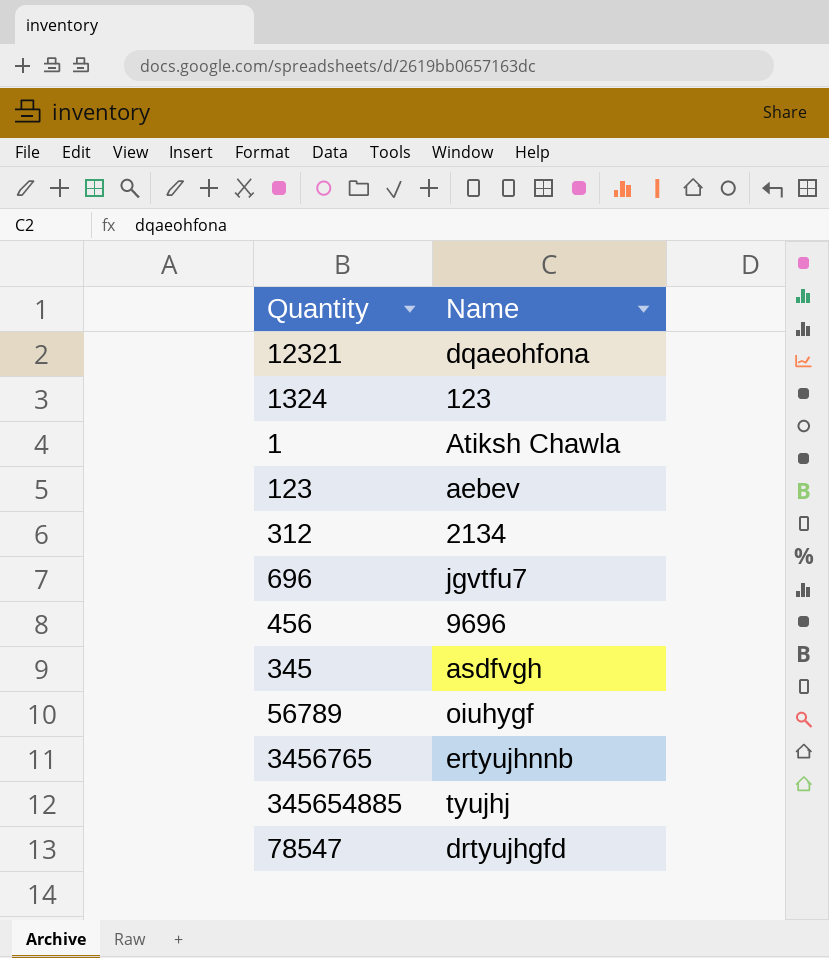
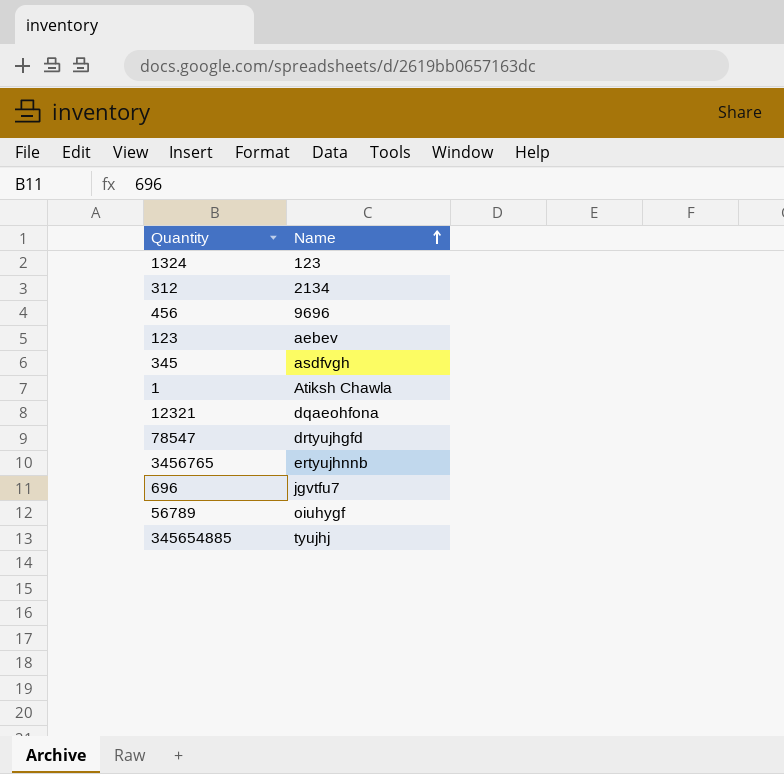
row order: none -> Name ascending

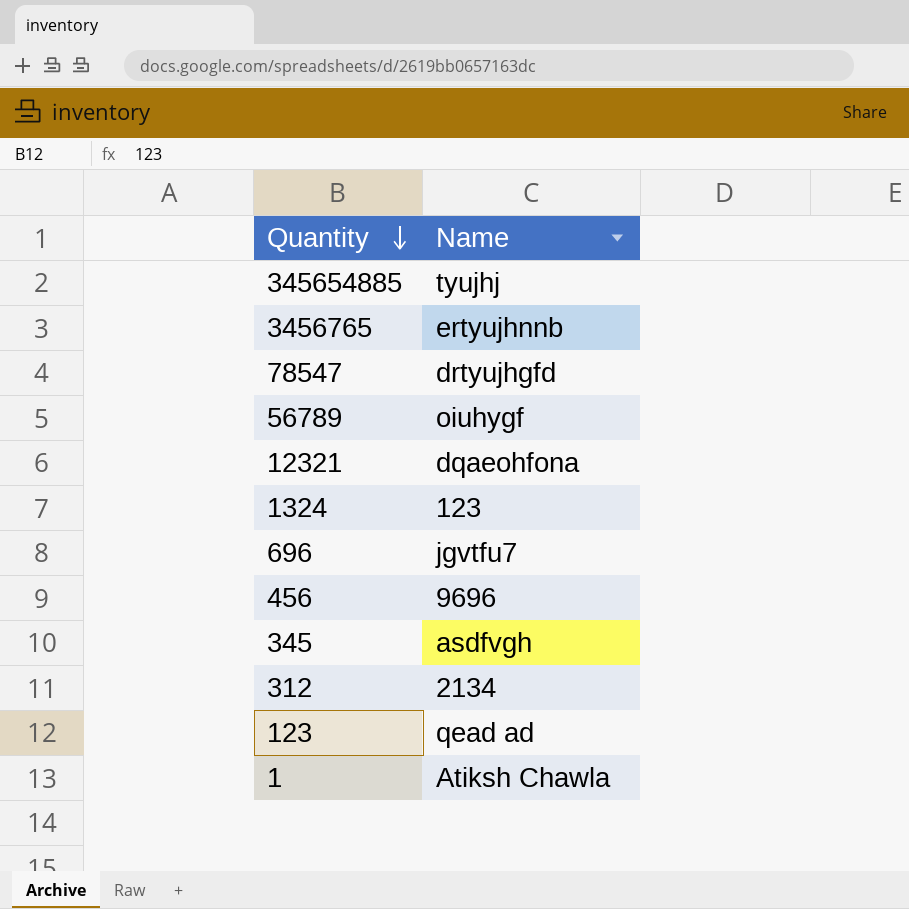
row order: Name ascending -> Quantity descending
123 | Name: aebev -> qead ad

